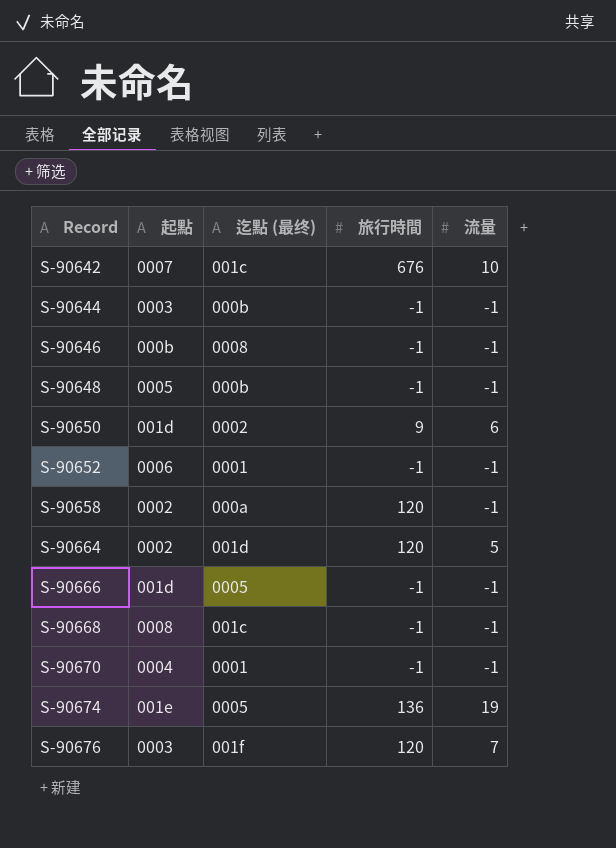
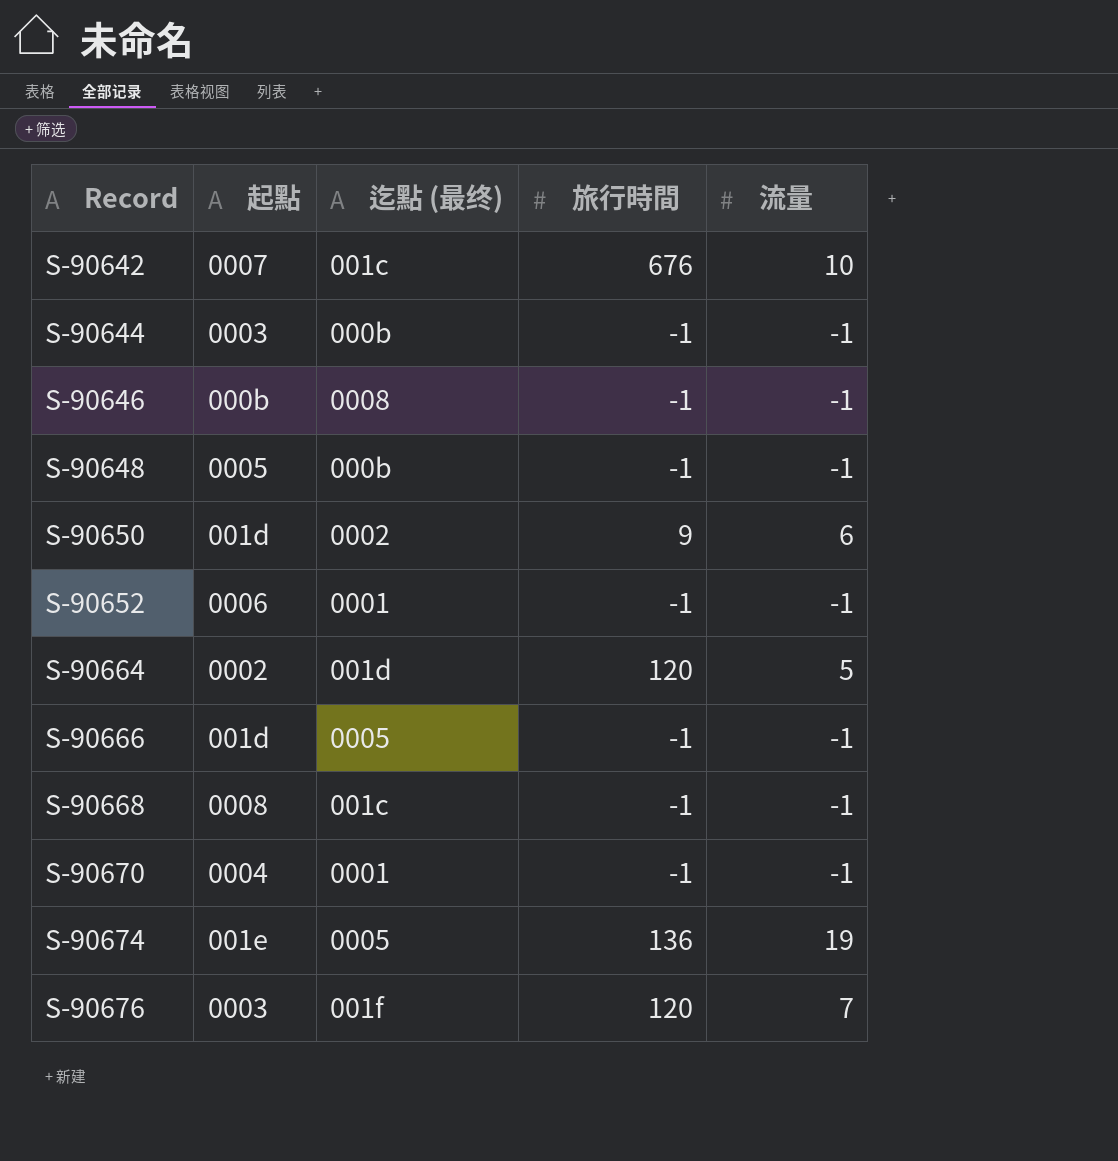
row S-90658: 0002 | 000a | 120 | -1 -> none

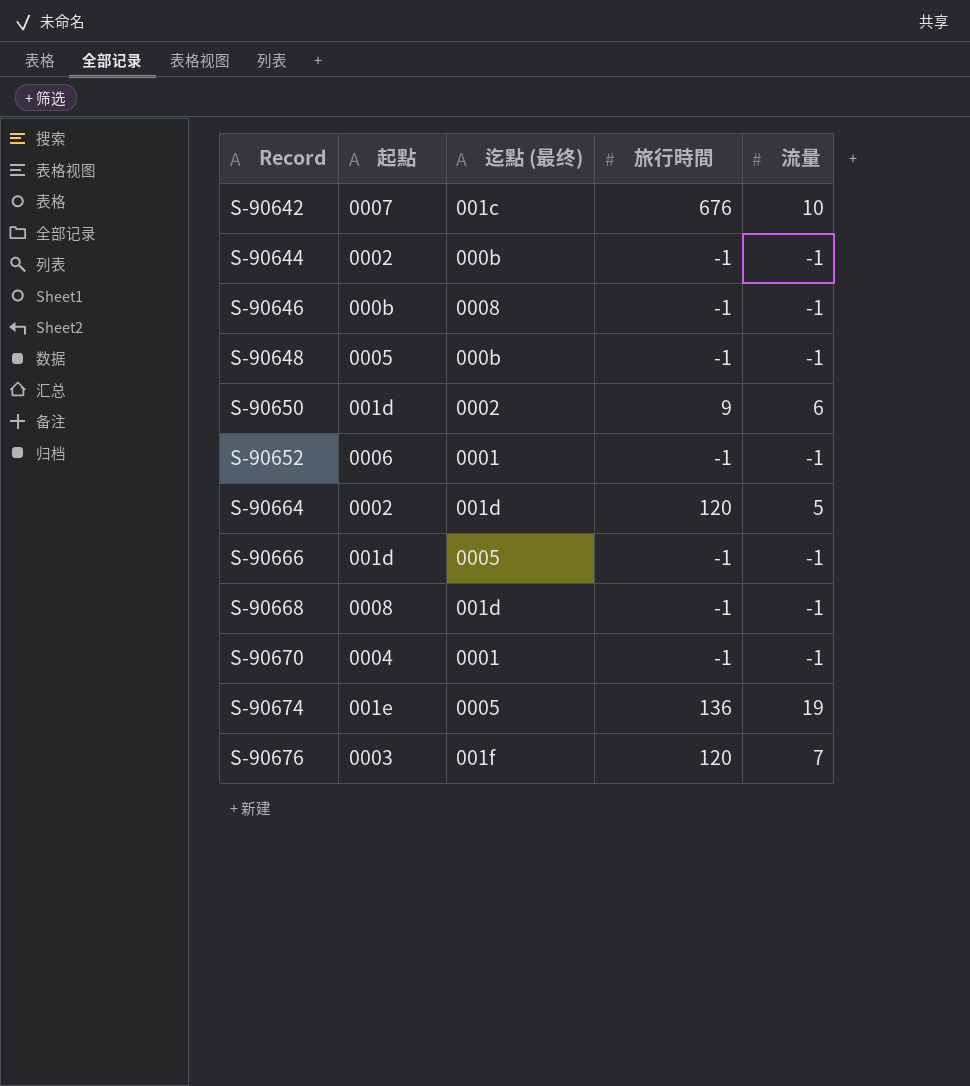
S-90644 | 起點: 0003 -> 0002
S-90668 | 迄點 (最终): 001c -> 001d

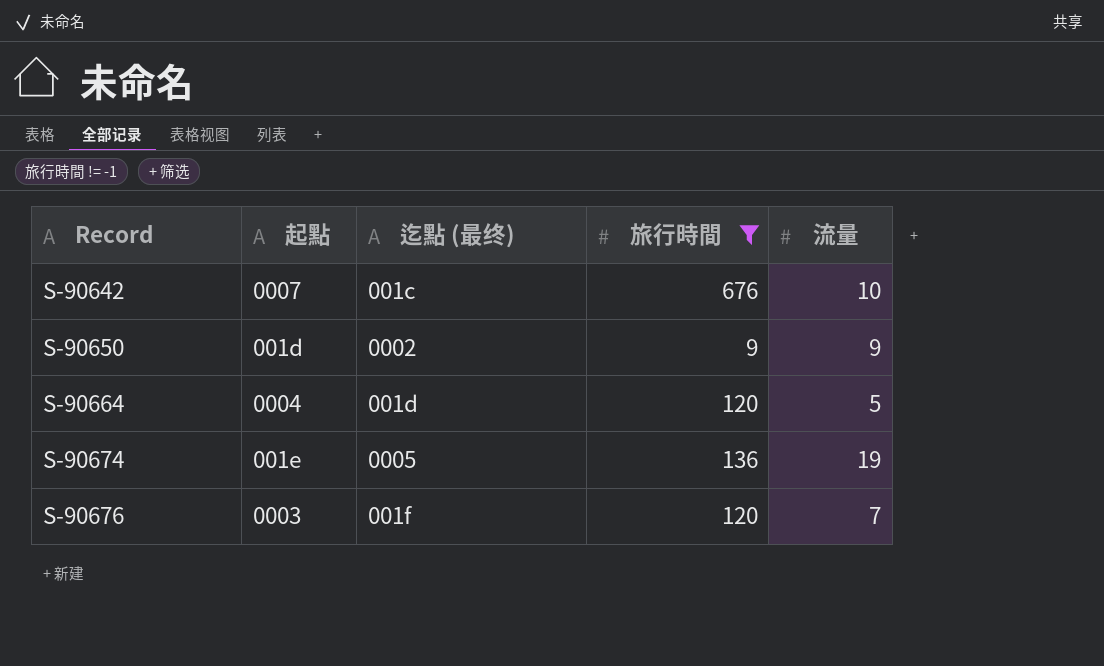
filter: none -> 旅行時間 != -1
S-90650 | 流量: 6 -> 9
S-90664 | 起點: 0002 -> 0004

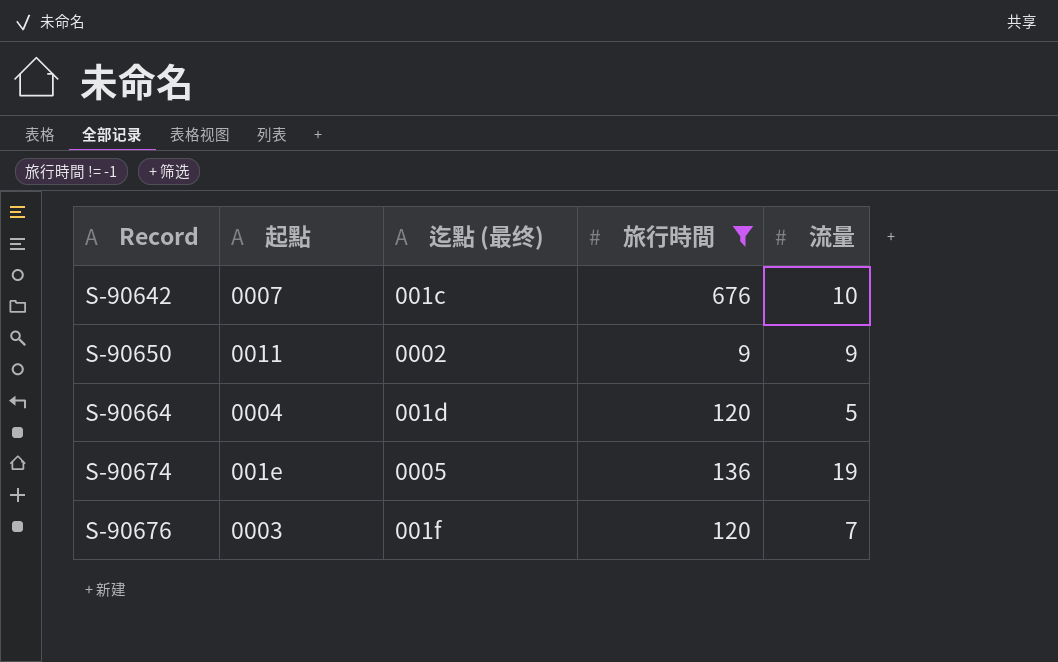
S-90650 | 起點: 001d -> 0011

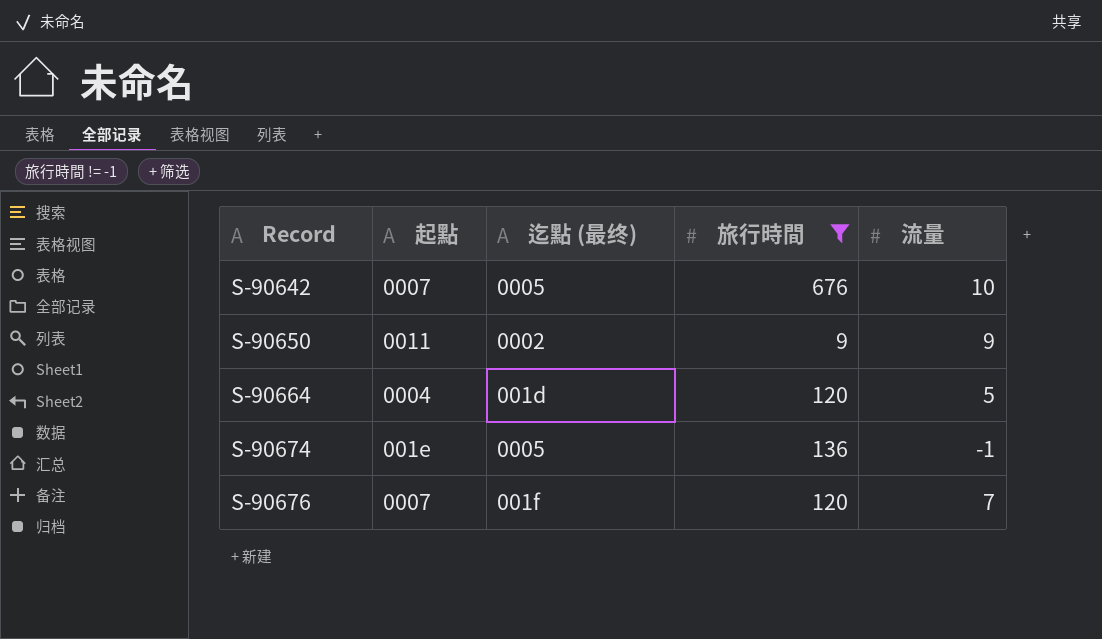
S-90642 | 迄點 (最终): 001c -> 0005
S-90674 | 流量: 19 -> -1
S-90676 | 起點: 0003 -> 0007

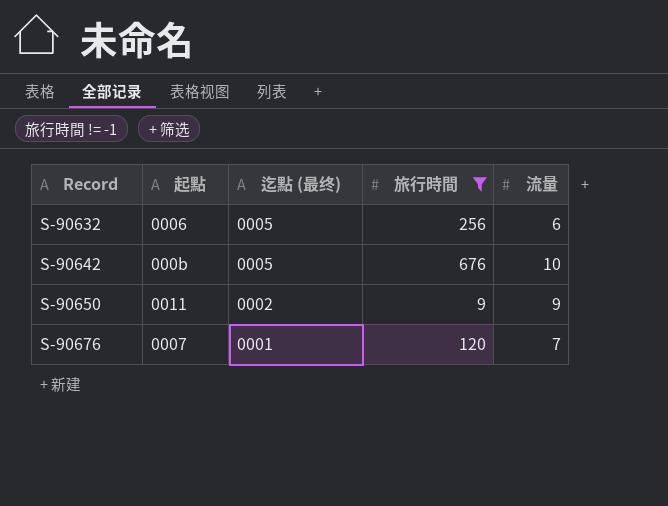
row S-90664: 0004 | 001d | 120 | 5 -> none
row S-90674: 001e | 0005 | 136 | -1 -> none
row S-90632: none -> 0006 | 0005 | 256 | 6
S-90642 | 起點: 0007 -> 000b
S-90676 | 迄點 (最终): 001f -> 0001

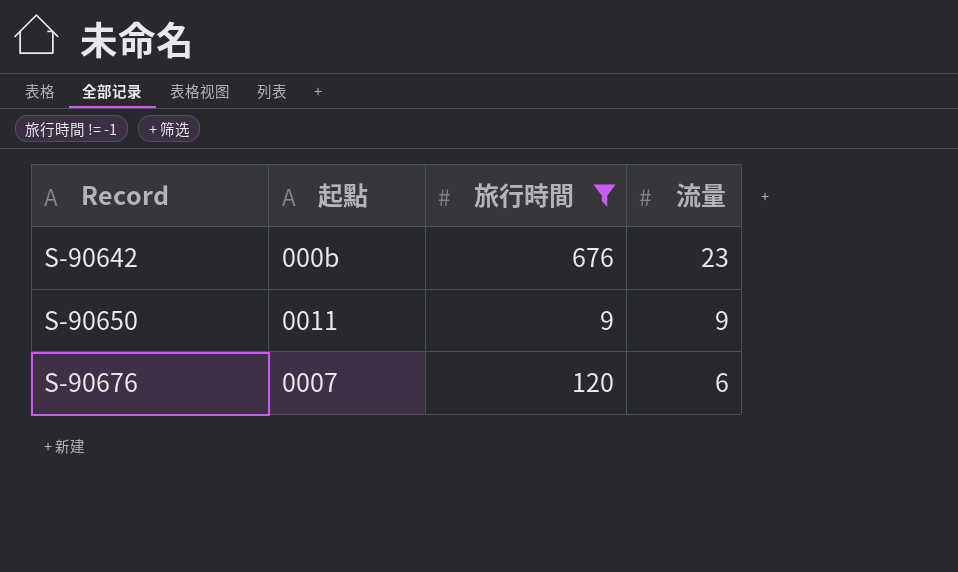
column 迄點 (最终) | position: 3 -> none
row S-90632: 0006 | 0005 | 256 | 6 -> none
S-90642 | 流量: 10 -> 23
S-90676 | 流量: 7 -> 6

